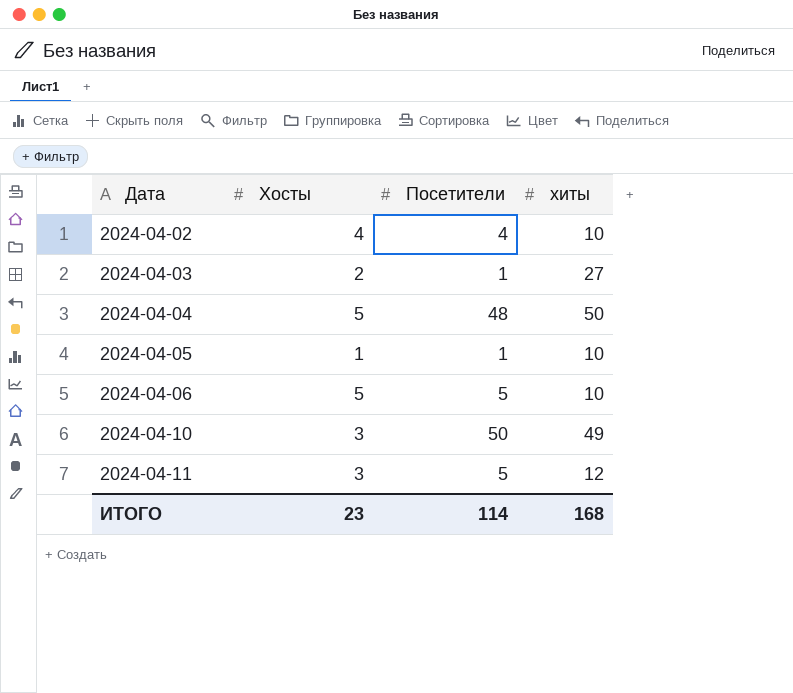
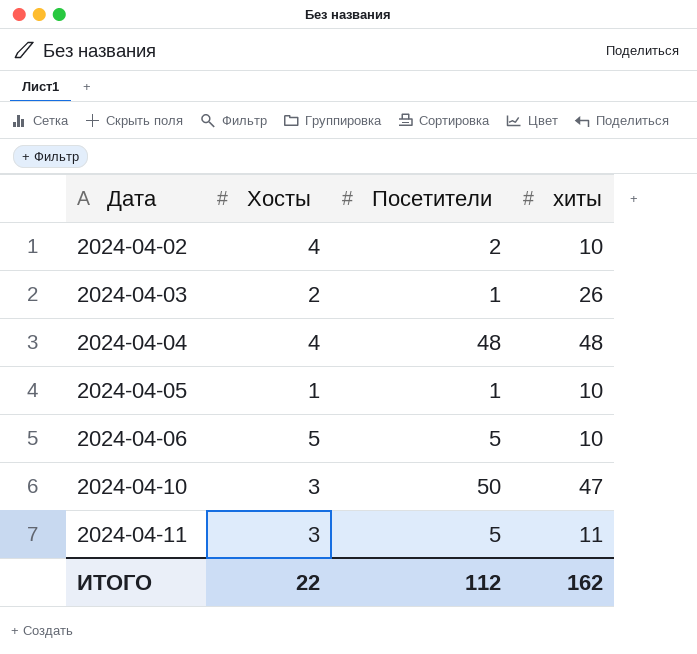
2024-04-02 | Посетители: 4 -> 2
2024-04-03 | хиты: 27 -> 26
2024-04-04 | Хосты: 5 -> 4
2024-04-04 | хиты: 50 -> 48
2024-04-10 | хиты: 49 -> 47
2024-04-11 | хиты: 12 -> 11
ИТОГО | Хосты: 23 -> 22
ИТОГО | Посетители: 114 -> 112
ИТОГО | хиты: 168 -> 162

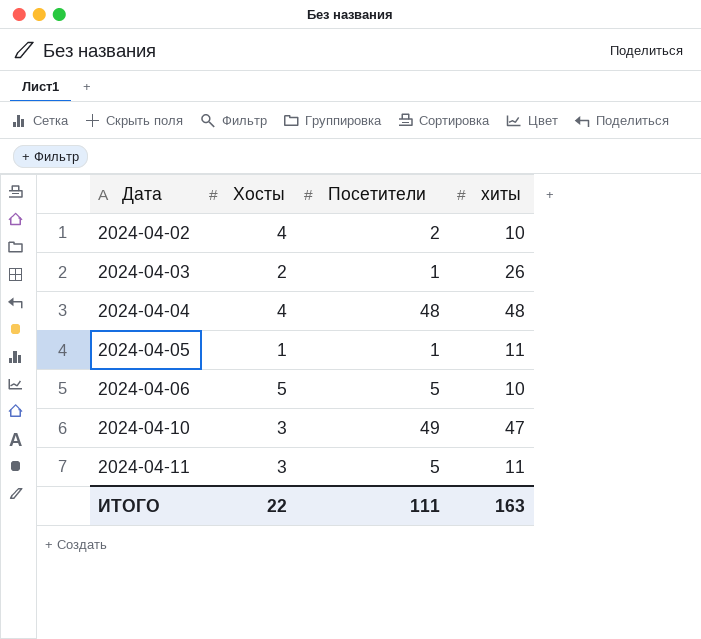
2024-04-05 | хиты: 10 -> 11
2024-04-10 | Посетители: 50 -> 49
ИТОГО | Посетители: 112 -> 111
ИТОГО | хиты: 162 -> 163

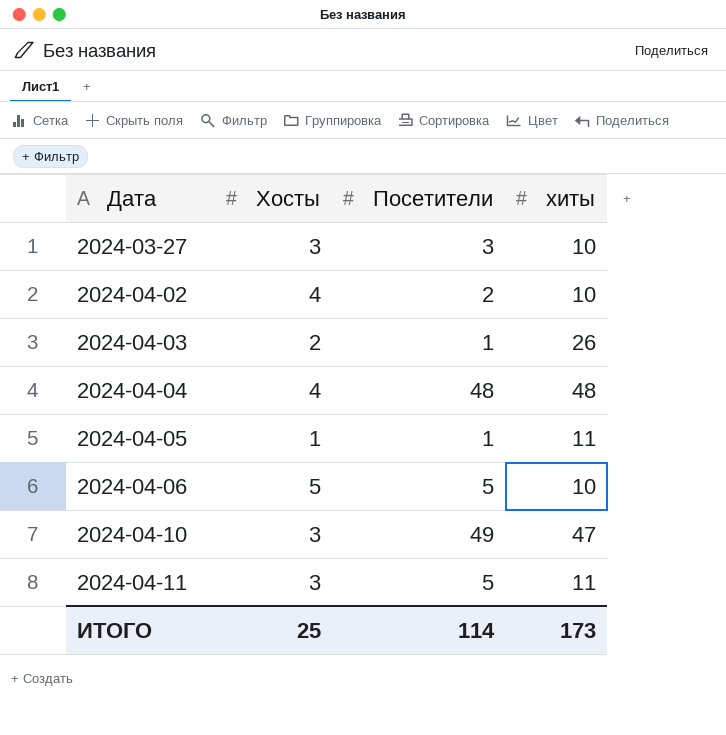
row 2024-03-27: none -> 3 | 3 | 10
ИТОГО | Хосты: 22 -> 25
ИТОГО | Посетители: 111 -> 114
ИТОГО | хиты: 163 -> 173

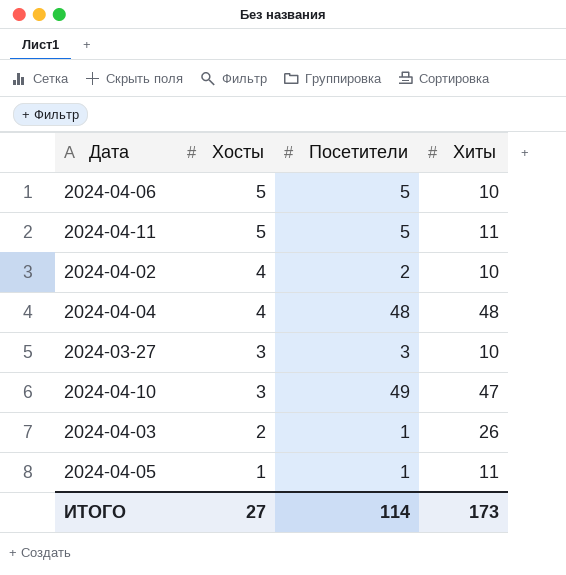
row order: Дата ascending -> Хосты descending
column name: хиты -> Хиты
2024-04-11 | Хосты: 3 -> 5
ИТОГО | Хосты: 25 -> 27

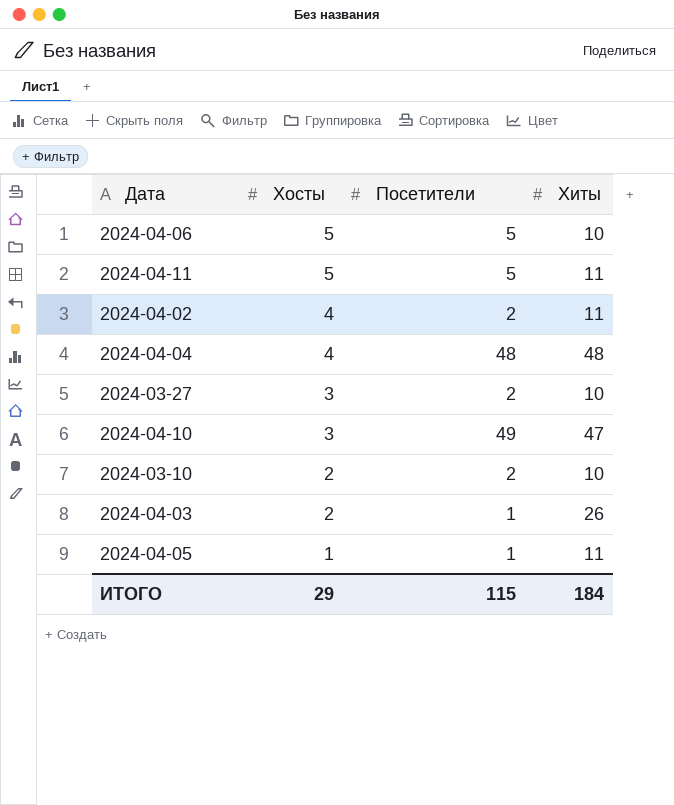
2024-04-02 | Хиты: 10 -> 11
2024-03-27 | Посетители: 3 -> 2
row 2024-03-10: none -> 2 | 2 | 10
ИТОГО | Хосты: 27 -> 29
ИТОГО | Посетители: 114 -> 115
ИТОГО | Хиты: 173 -> 184

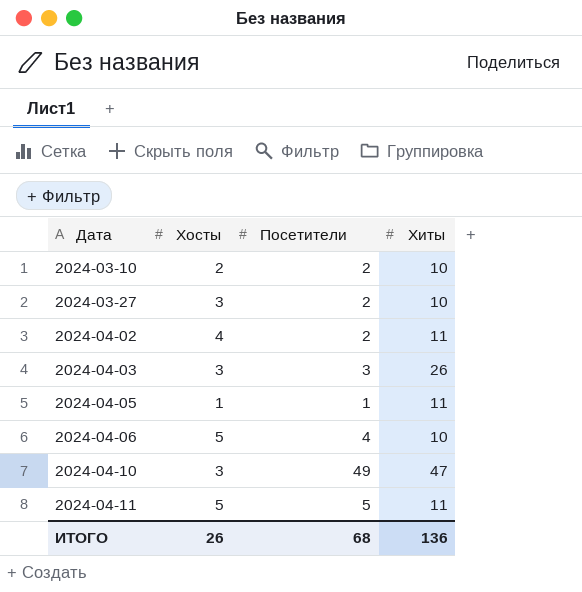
row order: Хосты descending -> Дата ascending
row 2024-04-04: 4 | 48 | 48 -> none
2024-04-03 | Хосты: 2 -> 3
2024-04-03 | Посетители: 1 -> 3
2024-04-06 | Посетители: 5 -> 4
ИТОГО | Хосты: 29 -> 26
ИТОГО | Посетители: 115 -> 68
ИТОГО | Хиты: 184 -> 136

